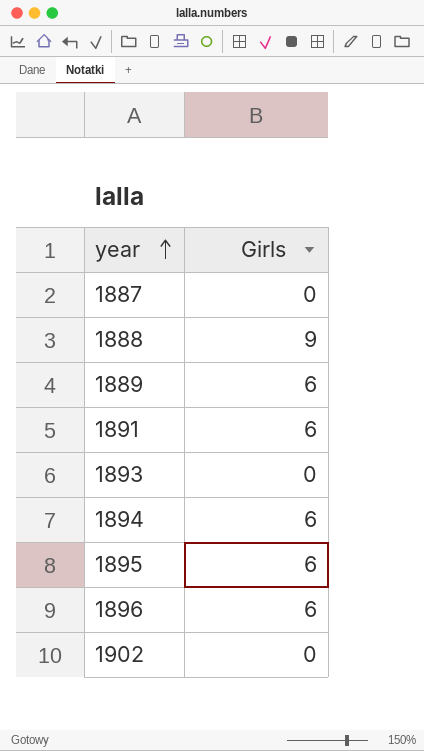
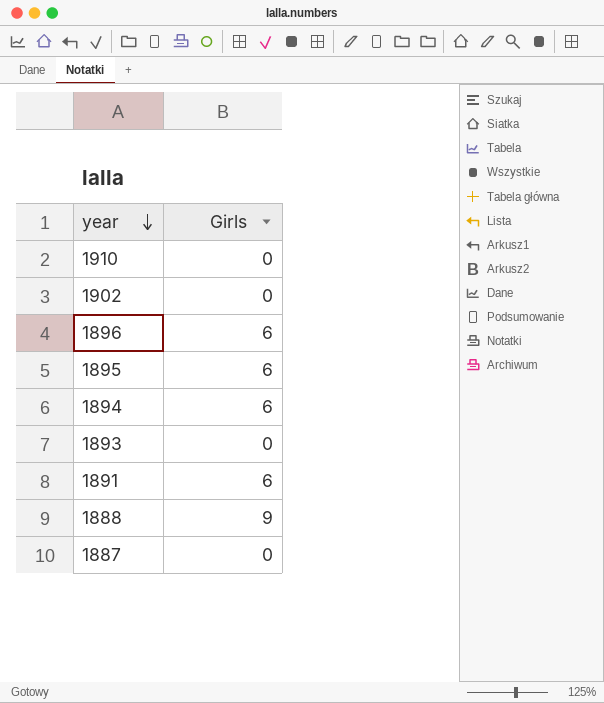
row order: year ascending -> year descending
row 1889: 6 -> none
row 1910: none -> 0

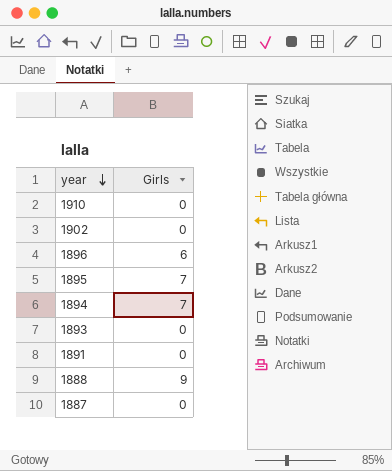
1895 | Girls: 6 -> 7
1894 | Girls: 6 -> 7
1891 | Girls: 6 -> 0

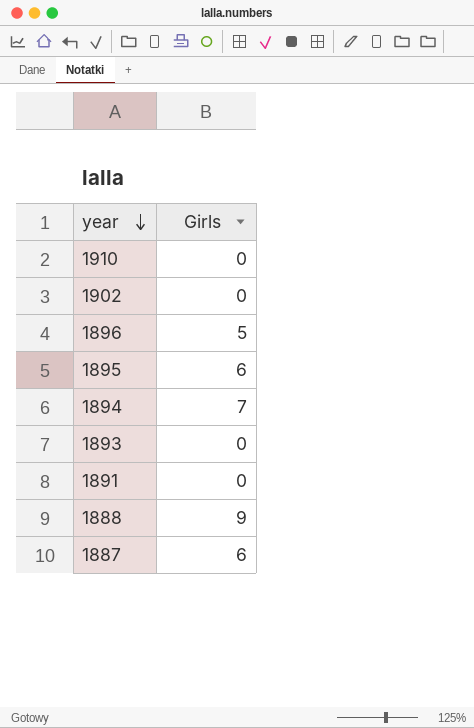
1896 | Girls: 6 -> 5
1895 | Girls: 7 -> 6
1887 | Girls: 0 -> 6

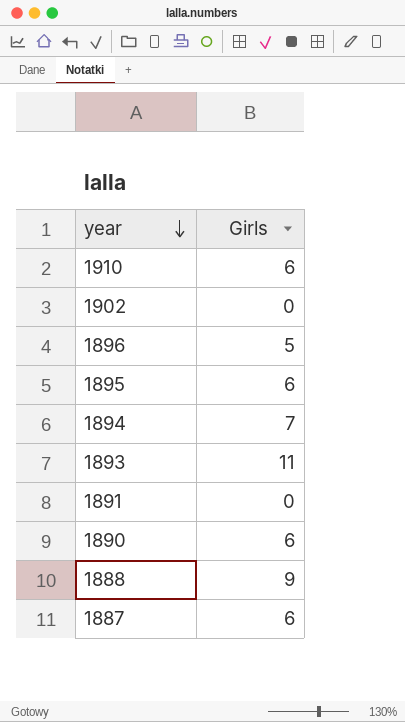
1910 | Girls: 0 -> 6
1893 | Girls: 0 -> 11
row 1890: none -> 6

